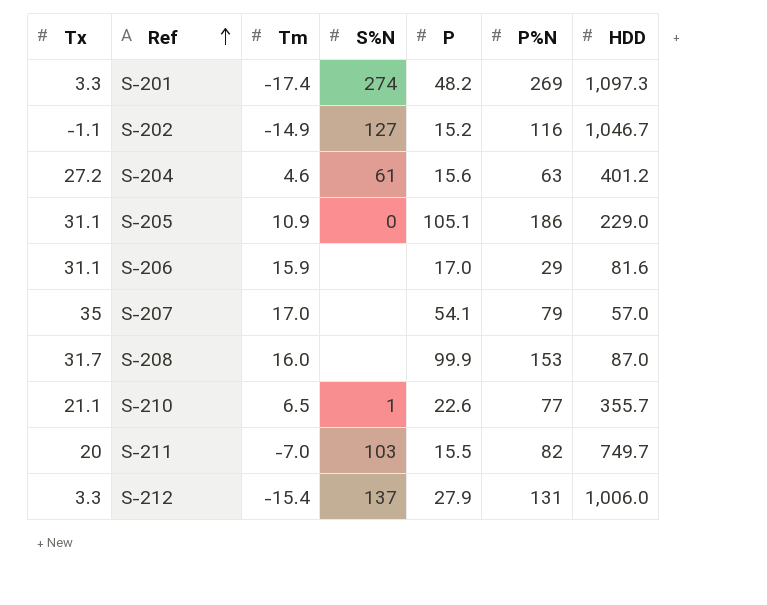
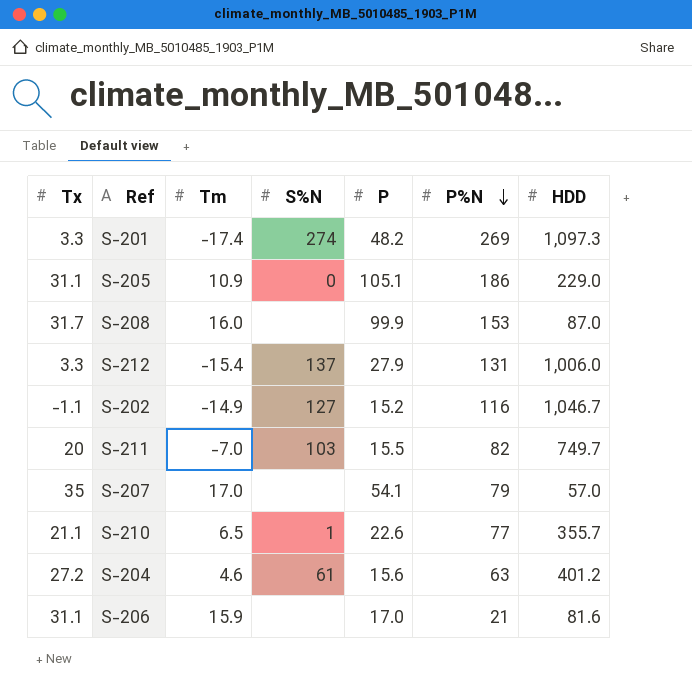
row order: Ref ascending -> P%N descending
S-206 | P%N: 29 -> 21

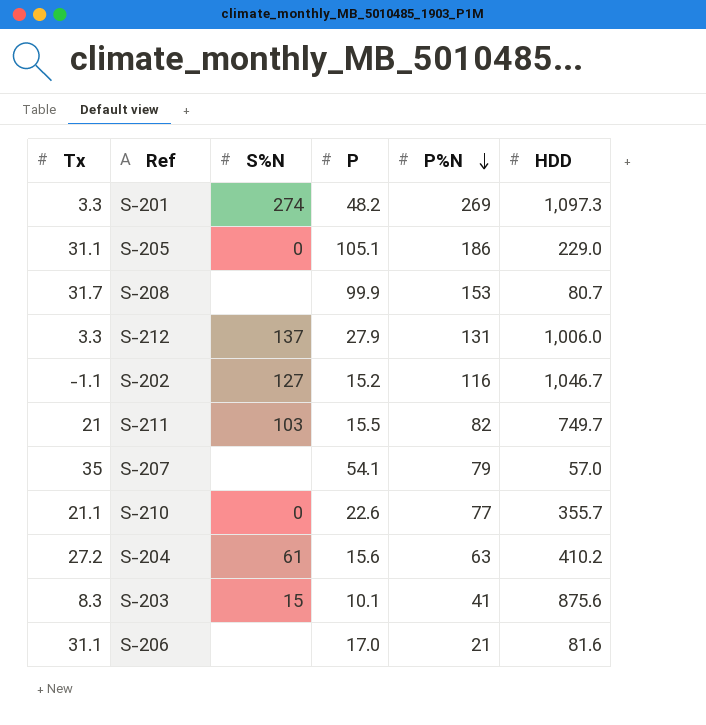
column Tm | position: 3 -> none
S-208 | HDD: 87.0 -> 80.7
S-211 | Tx: 20 -> 21
S-210 | S%N: 1 -> 0
S-204 | HDD: 401.2 -> 410.2
row S-203: none -> 8.3 | 15 | 10.1 | 41 | 875.6

